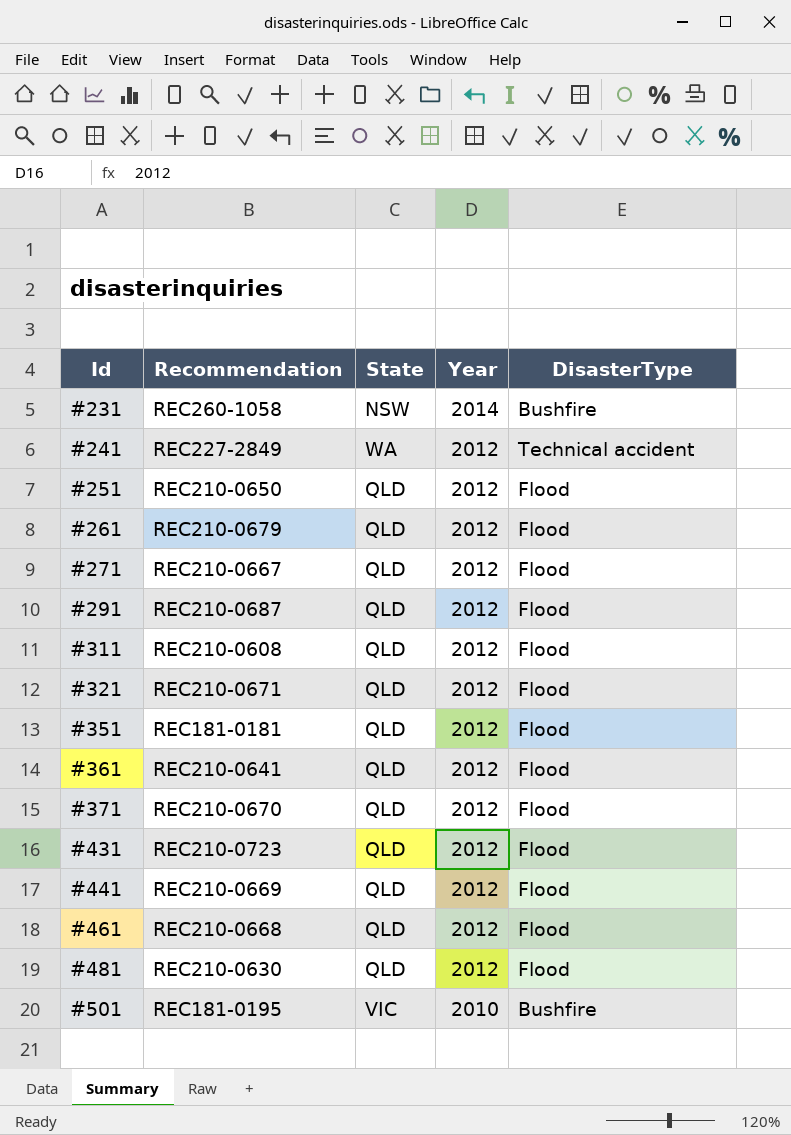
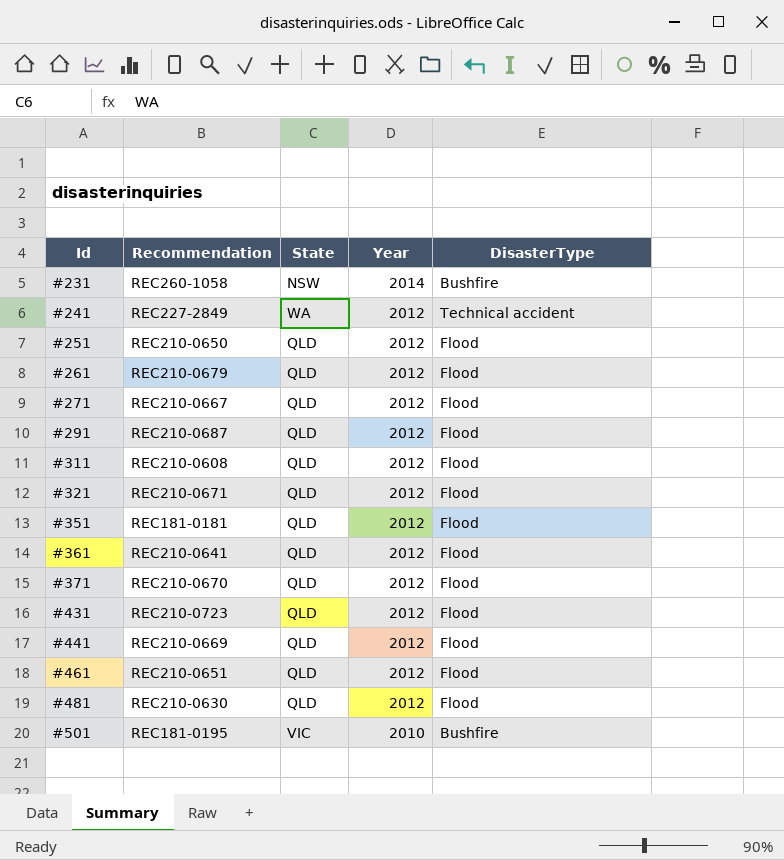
#461 | Recommendation: REC210-0668 -> REC210-0651

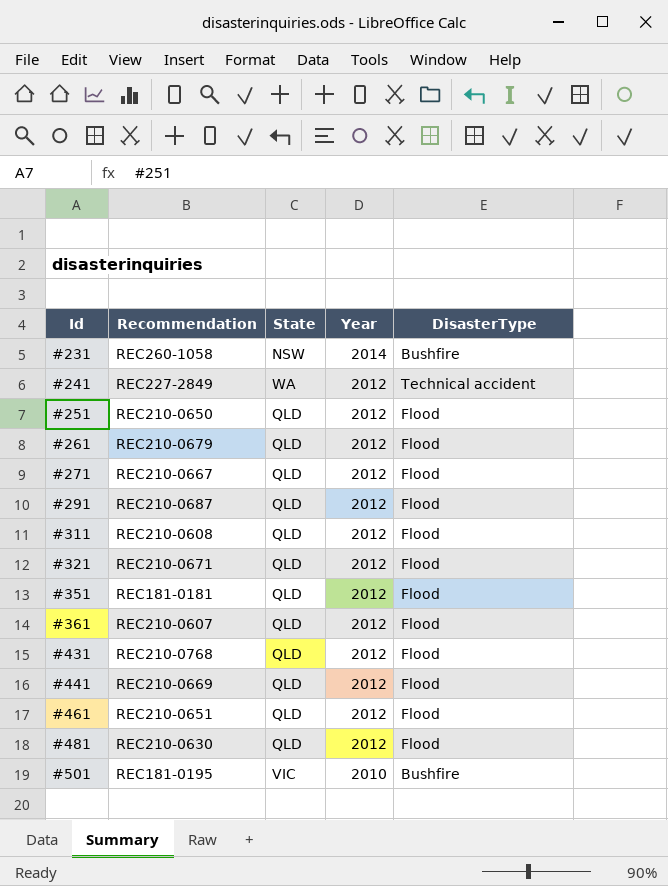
row #371: REC210-0670 | QLD | 2012 | Flood -> none
#361 | Recommendation: REC210-0641 -> REC210-0607
#431 | Recommendation: REC210-0723 -> REC210-0768

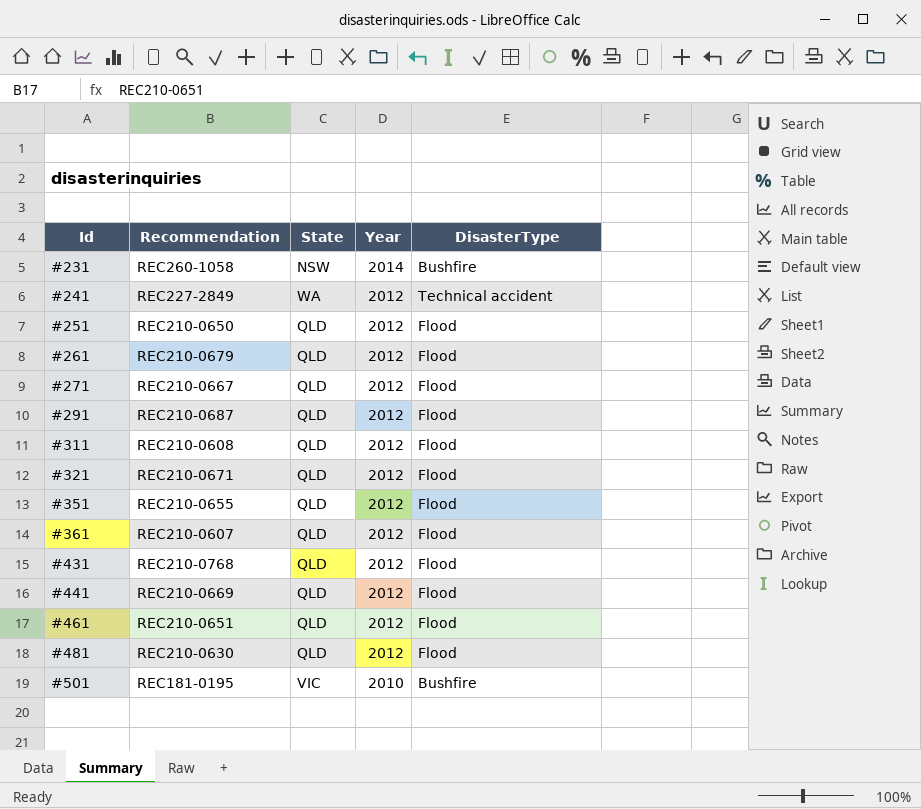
#351 | Recommendation: REC181-0181 -> REC210-0655

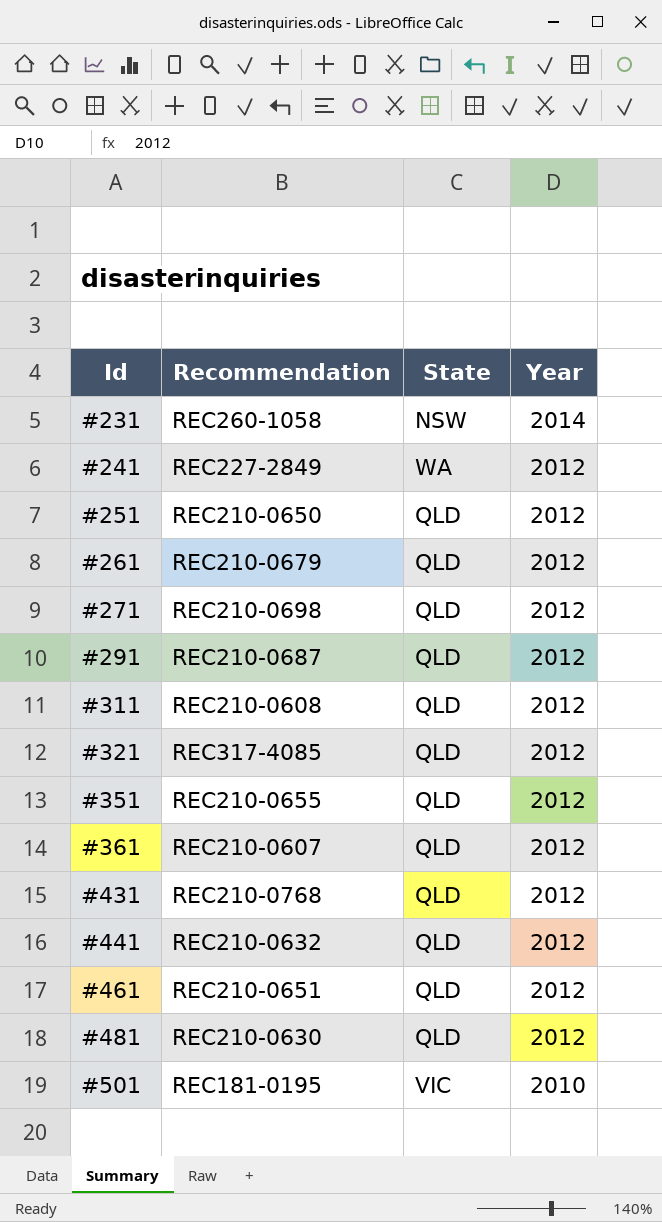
column DisasterType | position: 5 -> none
#271 | Recommendation: REC210-0667 -> REC210-0698
#321 | Recommendation: REC210-0671 -> REC317-4085
#441 | Recommendation: REC210-0669 -> REC210-0632

